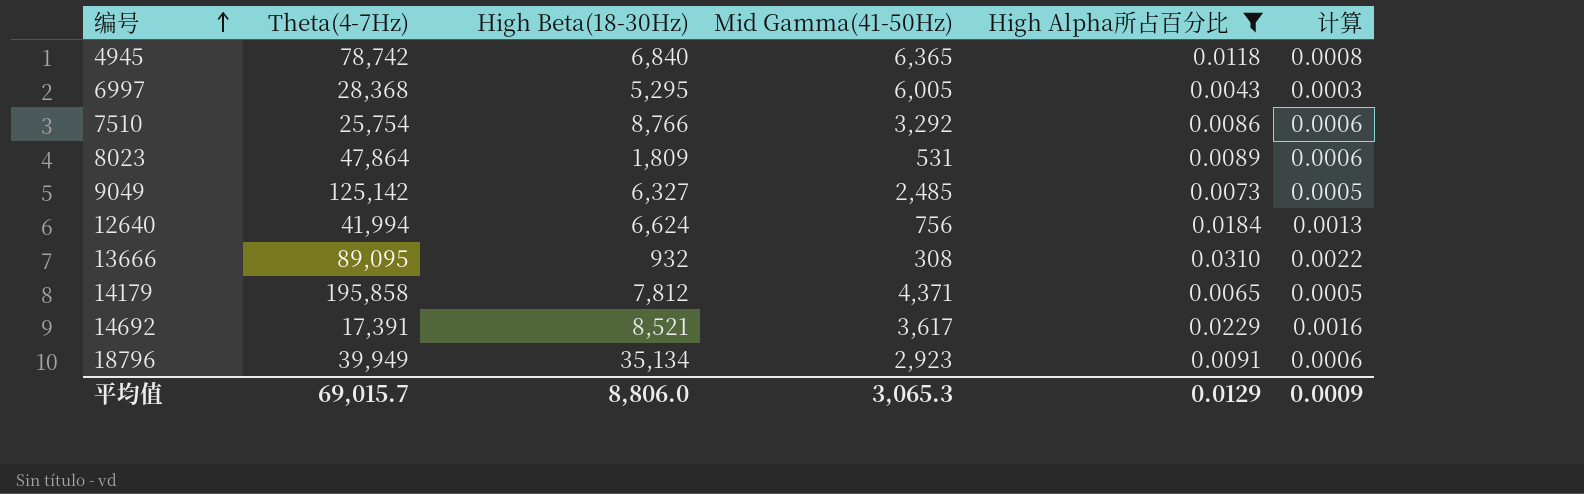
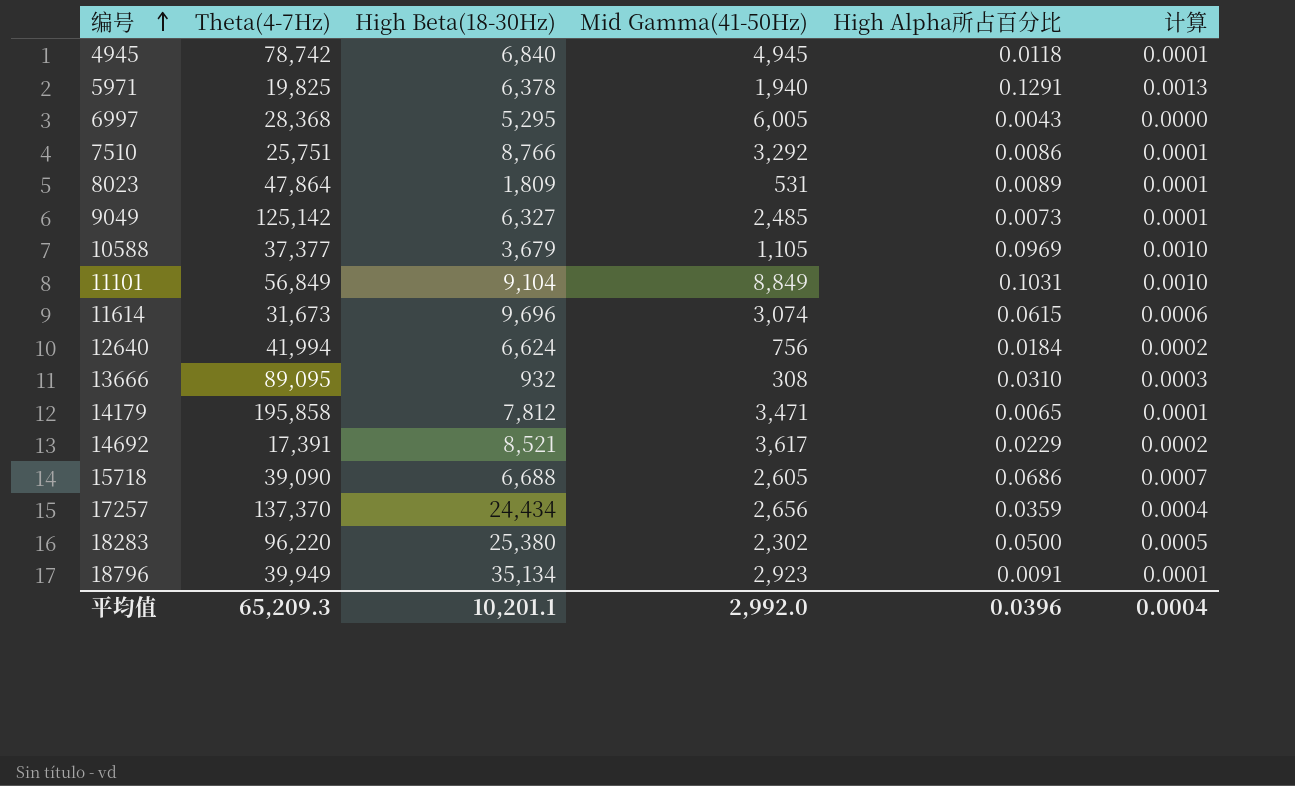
filter: High Alpha所占百分比 <= 0.0310 -> none
column 计算 | formula: [High Alpha所占百分比] * 0.07 -> [High Alpha所占百分比] * 0.01
4945 | Mid Gamma(41-50Hz): 6,365 -> 4,945
7510 | Theta(4-7Hz): 25,754 -> 25,751
14179 | Mid Gamma(41-50Hz): 4,371 -> 3,471
平均值 | Theta(4-7Hz): 69,015.7 -> 65,209.3
平均值 | High Beta(18-30Hz): 8,806.0 -> 10,201.1
平均值 | Mid Gamma(41-50Hz): 3,065.3 -> 2,992.0
平均值 | High Alpha所占百分比: 0.0129 -> 0.0396
平均值 | 计算: 0.0009 -> 0.0004

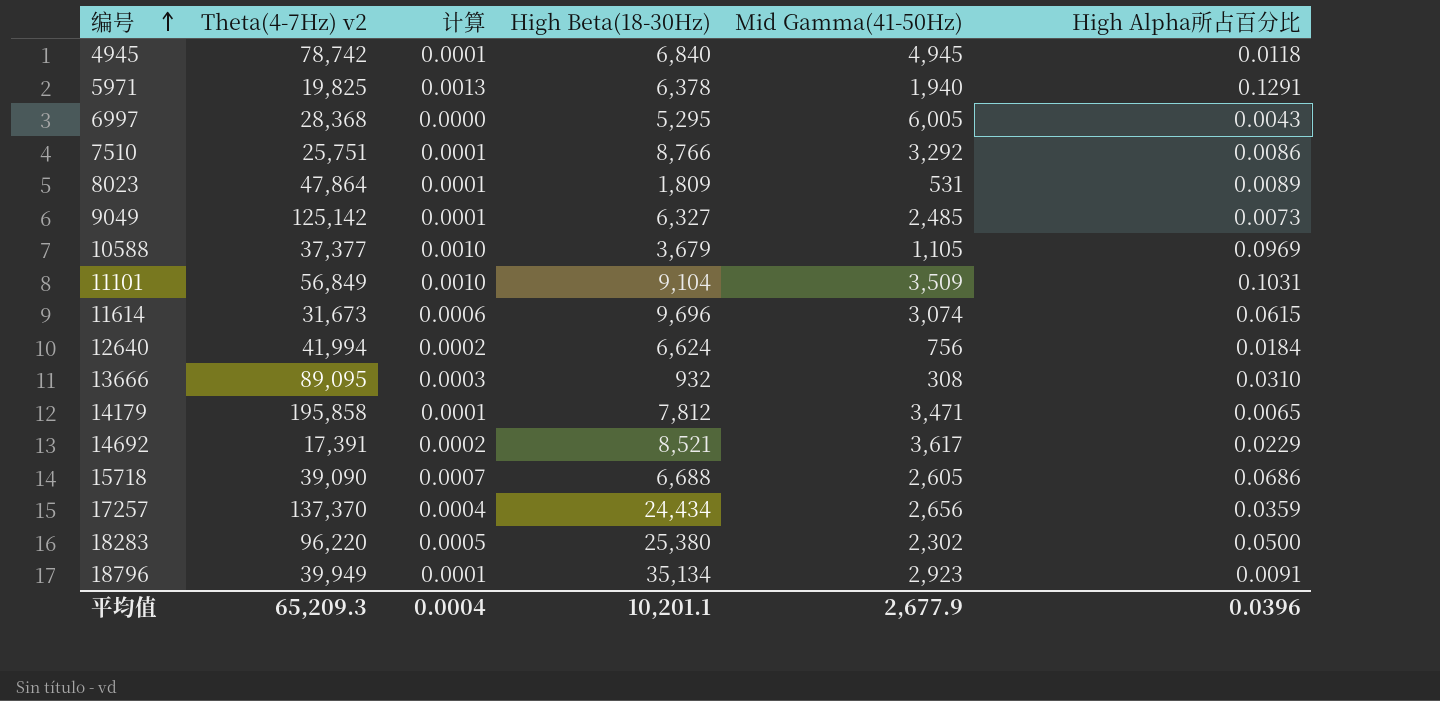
column name: Theta(4-7Hz) -> Theta(4-7Hz) v2
column 计算 | position: 6 -> 3
11101 | Mid Gamma(41-50Hz): 8,849 -> 3,509
平均值 | Mid Gamma(41-50Hz): 2,992.0 -> 2,677.9

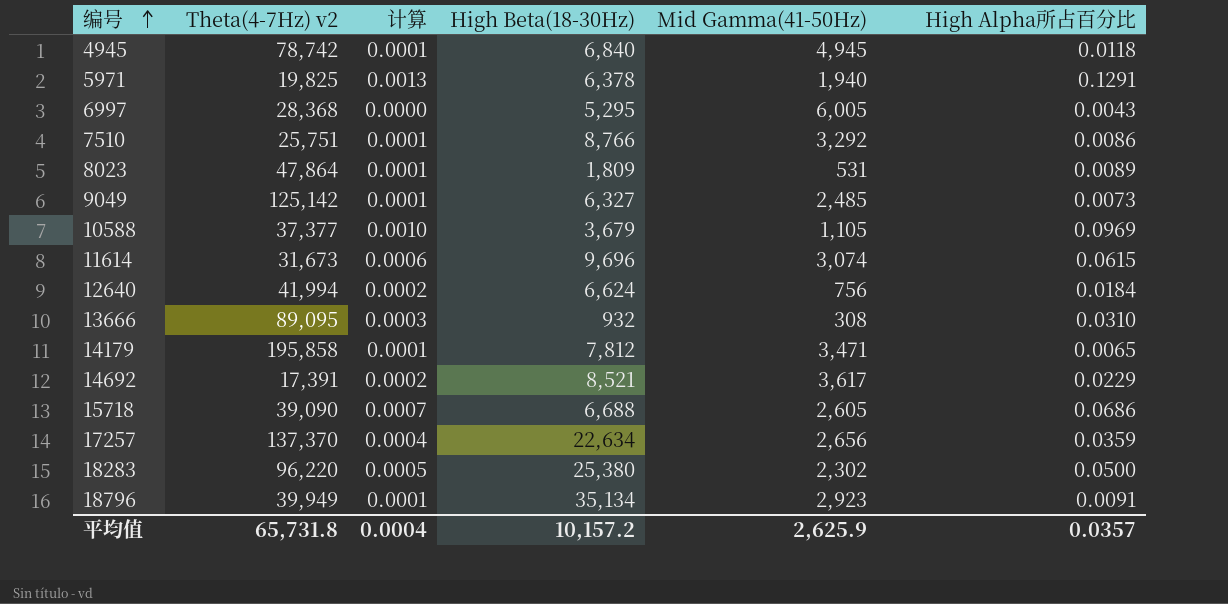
row 11101: 56,849 | 0.0010 | 9,104 | 3,509 | 0.1031 -> none
17257 | High Beta(18-30Hz): 24,434 -> 22,634
平均值 | Theta(4-7Hz) v2: 65,209.3 -> 65,731.8
平均值 | High Beta(18-30Hz): 10,201.1 -> 10,157.2
平均值 | Mid Gamma(41-50Hz): 2,677.9 -> 2,625.9
平均值 | High Alpha所占百分比: 0.0396 -> 0.0357

